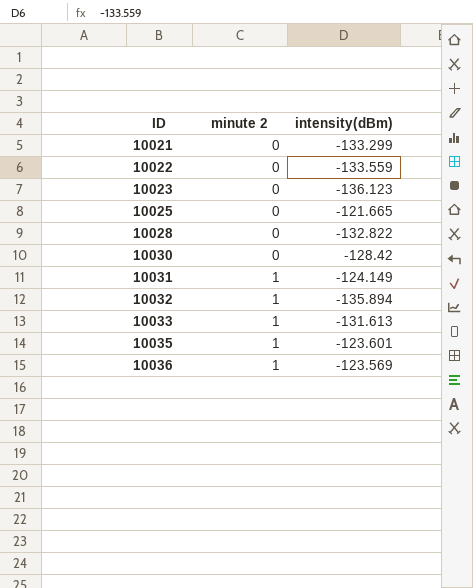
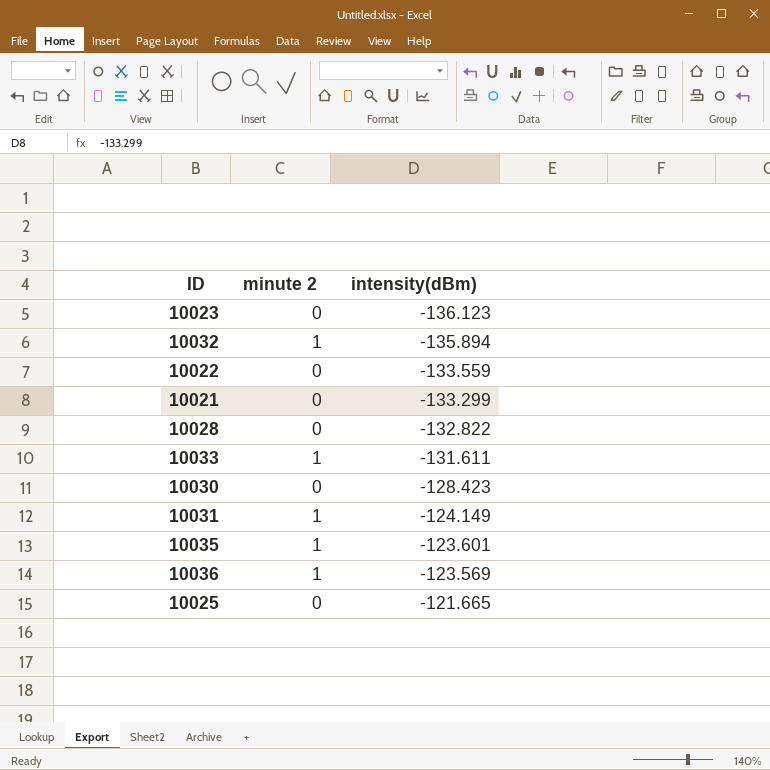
row order: ID ascending -> intensity(dBm) ascending
10033 | intensity(dBm): -131.613 -> -131.611
10030 | intensity(dBm): -128.42 -> -128.423

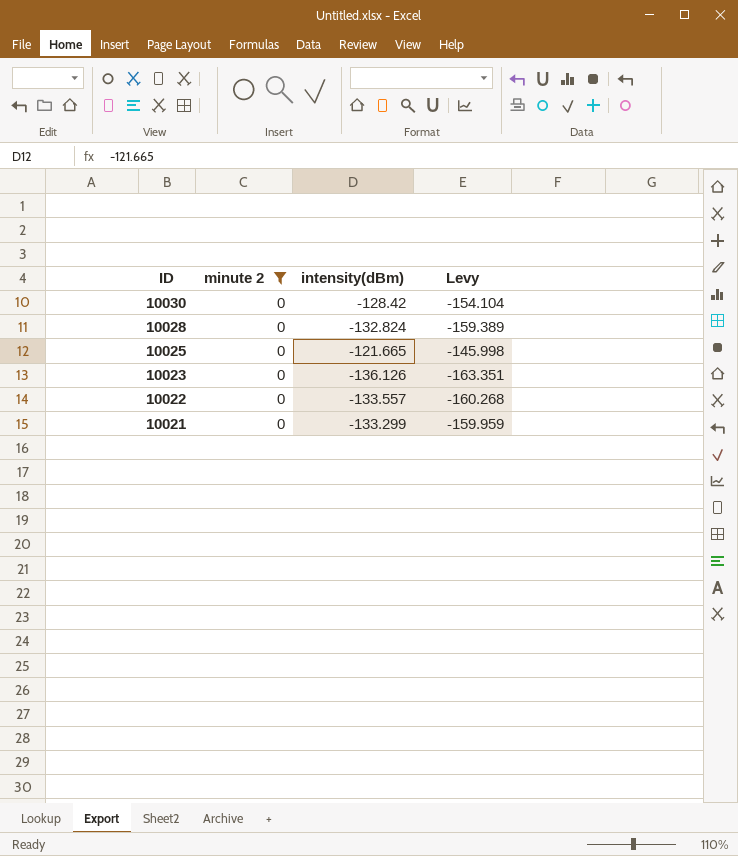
filter: none -> minute 2 = 0
row order: intensity(dBm) ascending -> ID descending
column Levy | formula: none -> [intensity(dBm)] * 1.2
10030 | intensity(dBm): -128.423 -> -128.42
10028 | intensity(dBm): -132.822 -> -132.824
10023 | intensity(dBm): -136.123 -> -136.126
10022 | intensity(dBm): -133.559 -> -133.557

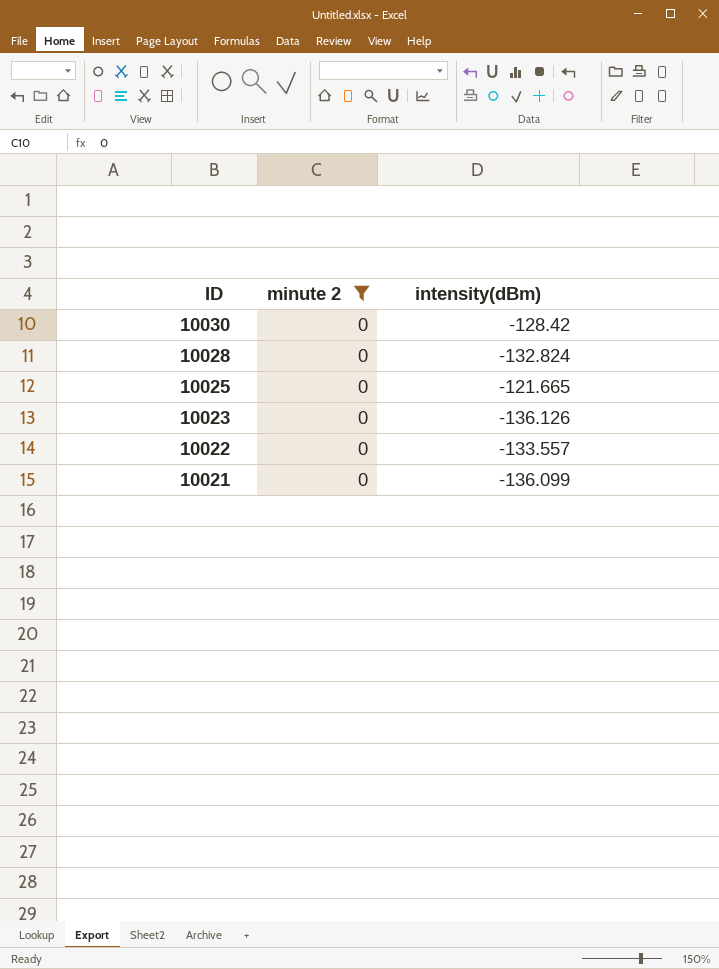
column Levy | formula: [intensity(dBm)] * 1.2 -> none
10021 | intensity(dBm): -133.299 -> -136.099

